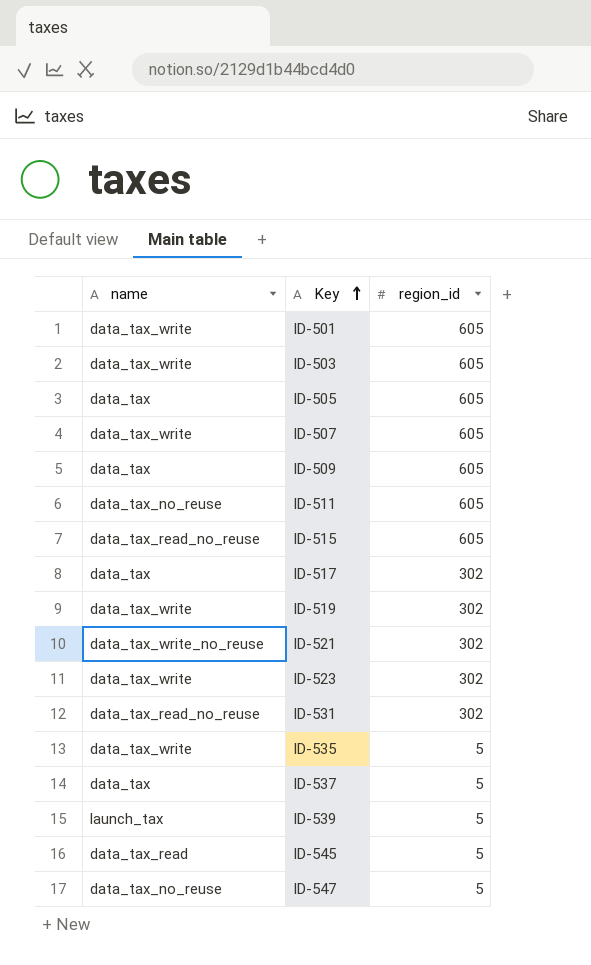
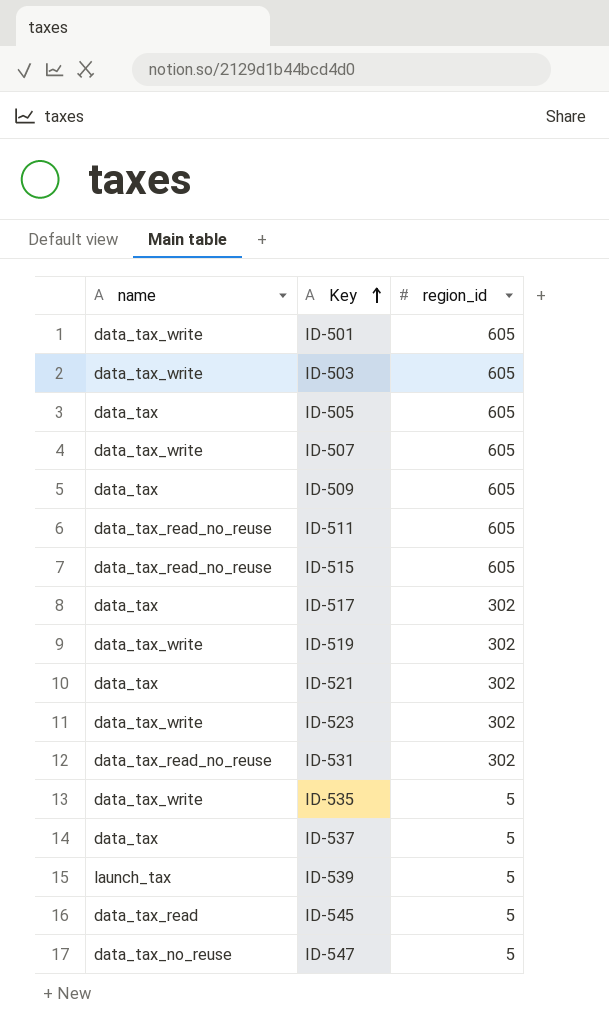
ID-511 | name: data_tax_no_reuse -> data_tax_read_no_reuse
ID-521 | name: data_tax_write_no_reuse -> data_tax

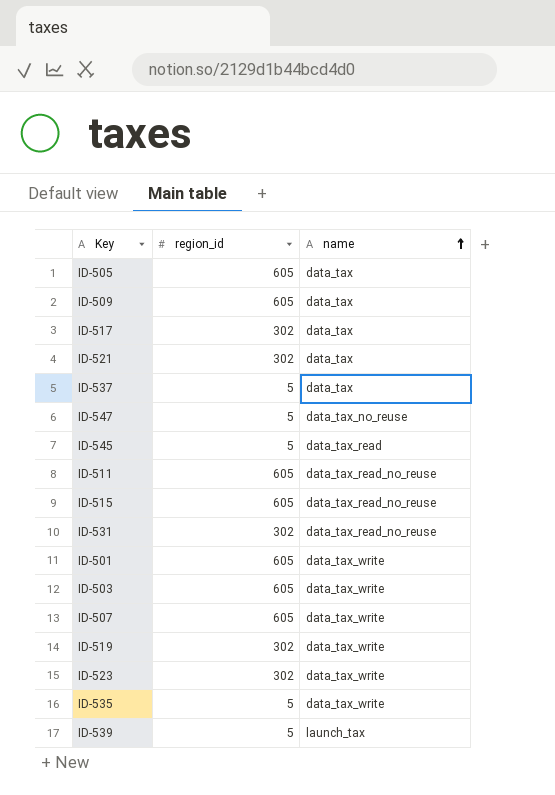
row order: Key ascending -> name ascending
column name | position: 1 -> 3

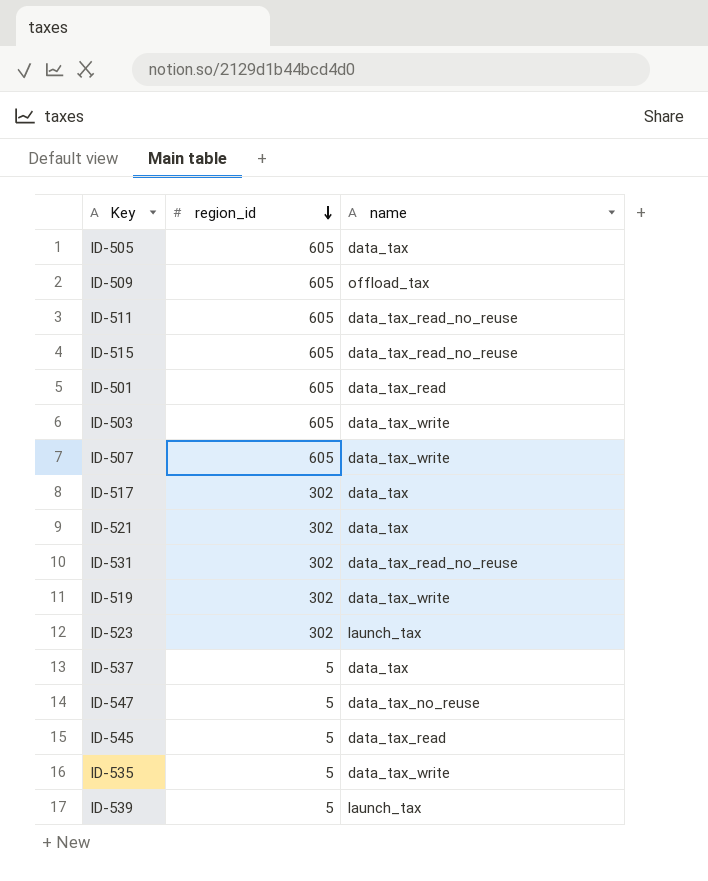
row order: name ascending -> region_id descending
ID-509 | name: data_tax -> offload_tax
ID-501 | name: data_tax_write -> data_tax_read
ID-523 | name: data_tax_write -> launch_tax

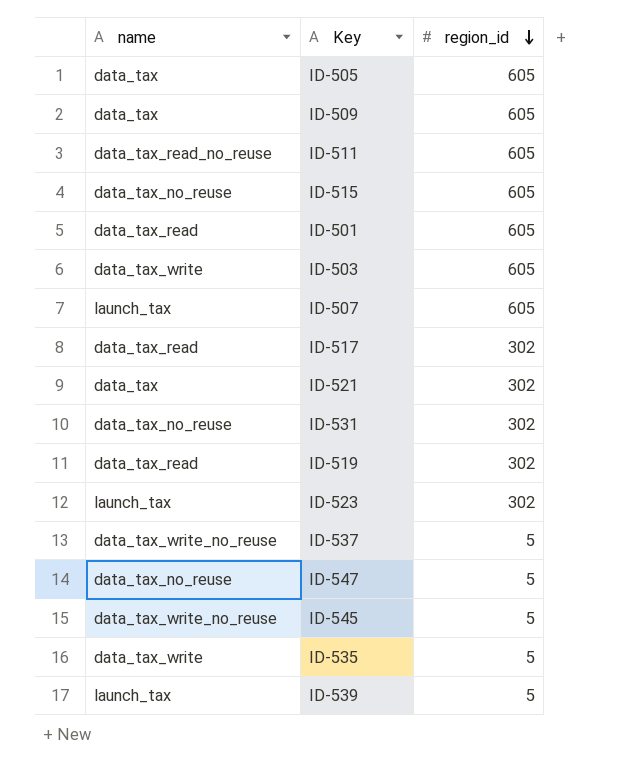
column name | position: 3 -> 1
ID-509 | name: offload_tax -> data_tax
ID-515 | name: data_tax_read_no_reuse -> data_tax_no_reuse
ID-507 | name: data_tax_write -> launch_tax
ID-517 | name: data_tax -> data_tax_read
ID-531 | name: data_tax_read_no_reuse -> data_tax_no_reuse
ID-519 | name: data_tax_write -> data_tax_read
ID-537 | name: data_tax -> data_tax_write_no_reuse
ID-545 | name: data_tax_read -> data_tax_write_no_reuse

